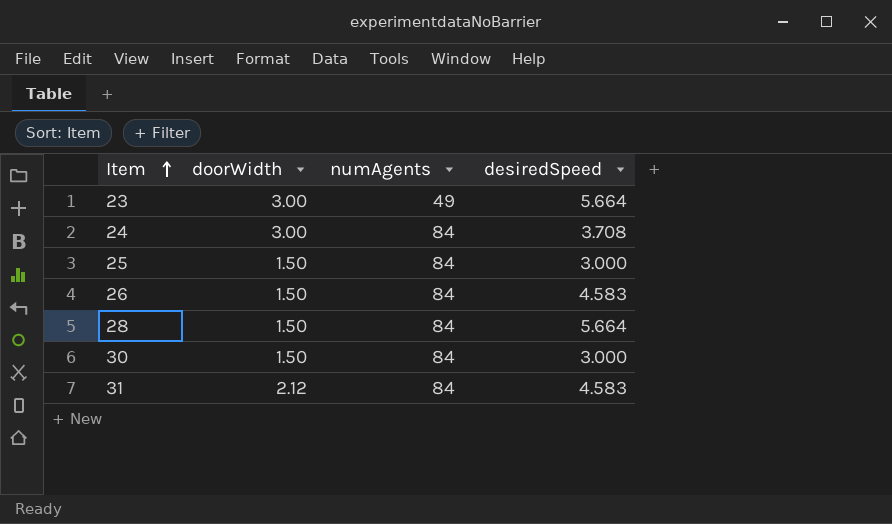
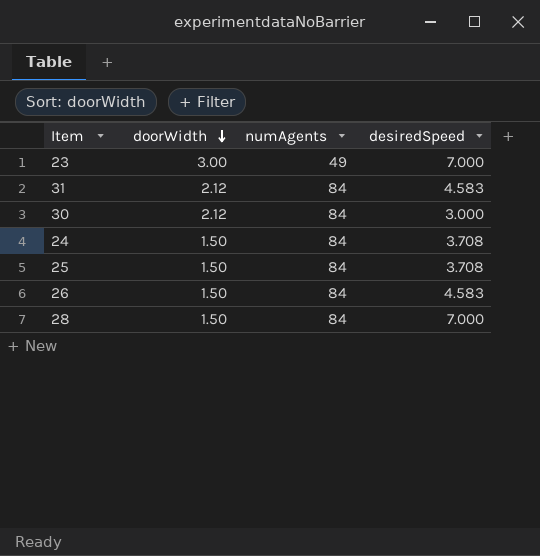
row order: Item ascending -> doorWidth descending
23 | desiredSpeed: 5.664 -> 7.000
30 | doorWidth: 1.50 -> 2.12
24 | doorWidth: 3.00 -> 1.50
25 | desiredSpeed: 3.000 -> 3.708
28 | desiredSpeed: 5.664 -> 7.000

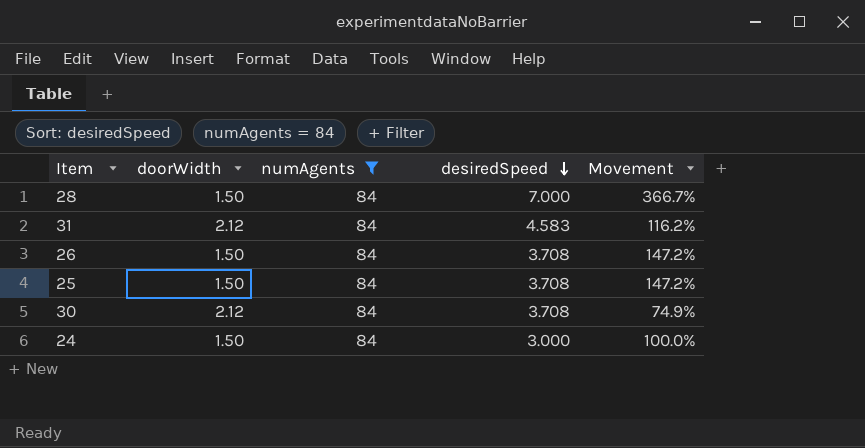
filter: none -> numAgents = 84
row order: doorWidth descending -> desiredSpeed descending
column Movement | formula: none -> ([desiredSpeed] - [doorWidth]) / [doorWidth]
26 | desiredSpeed: 4.583 -> 3.708
30 | desiredSpeed: 3.000 -> 3.708
24 | desiredSpeed: 3.708 -> 3.000

